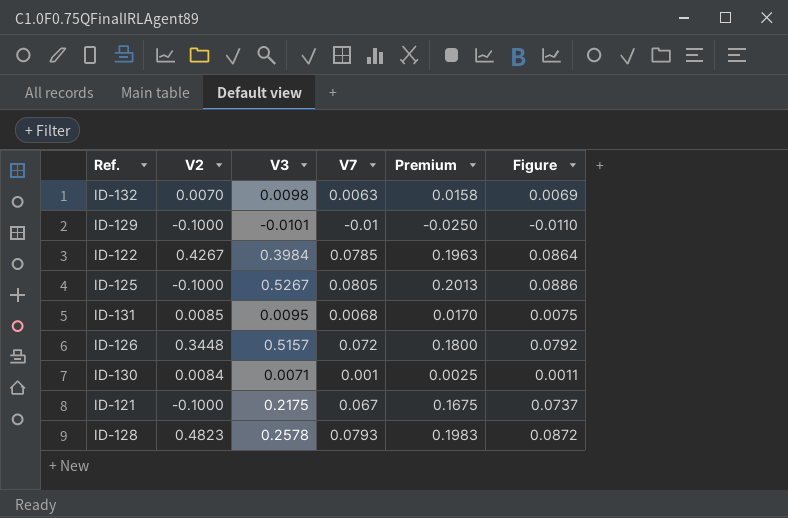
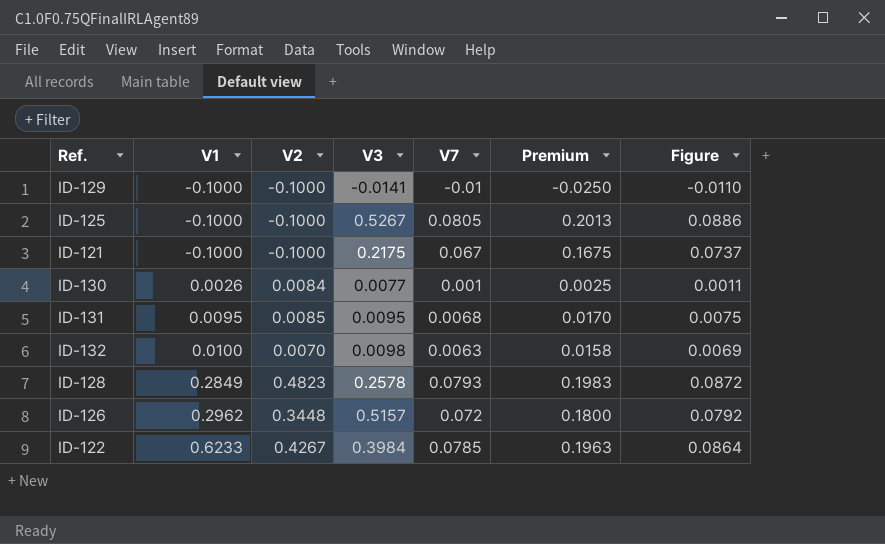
row order: none -> V1 ascending
column V1 | position: none -> 2
ID-129 | V3: -0.0101 -> -0.0141
ID-130 | V3: 0.0071 -> 0.0077

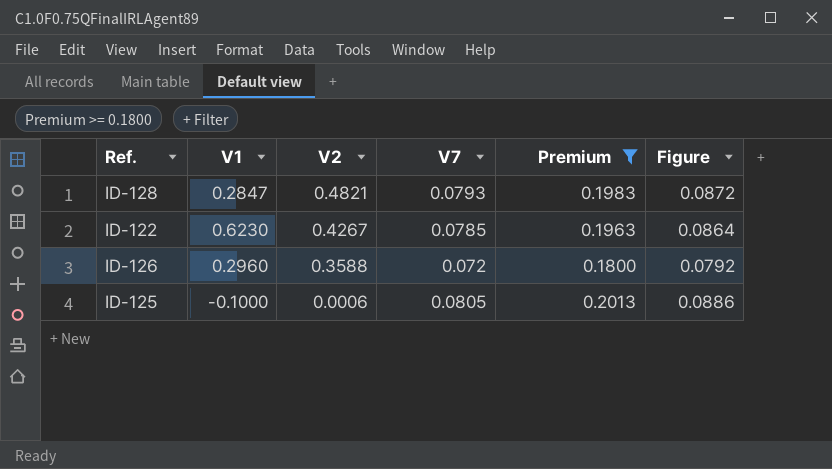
filter: none -> Premium >= 0.1800
row order: V1 ascending -> V2 descending
column V3 | position: 4 -> none
ID-128 | V1: 0.2849 -> 0.2847
ID-128 | V2: 0.4823 -> 0.4821
ID-122 | V1: 0.6233 -> 0.6230
ID-126 | V1: 0.2962 -> 0.2960
ID-126 | V2: 0.3448 -> 0.3588
ID-125 | V2: -0.1000 -> 0.0006

